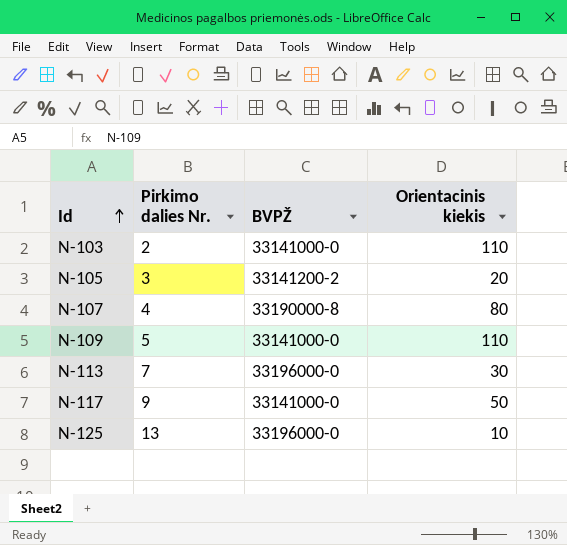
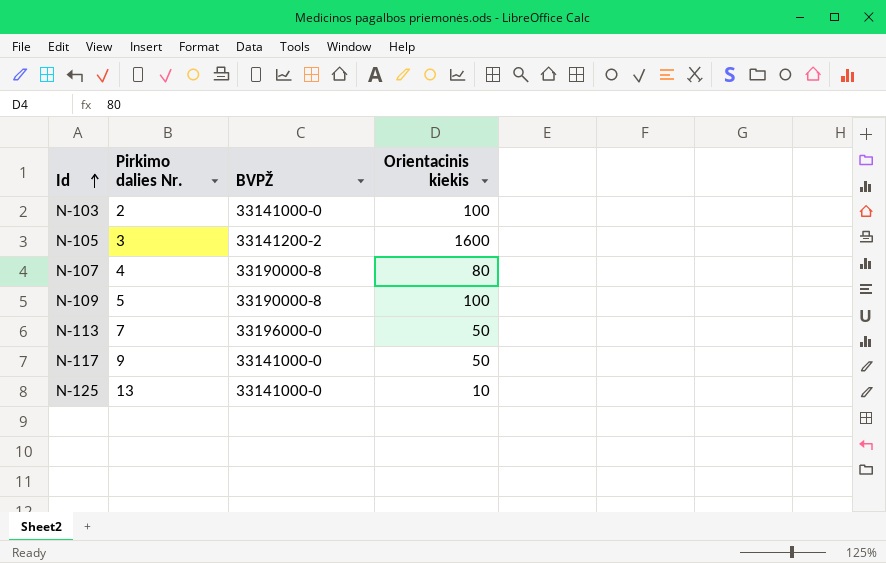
N-103 | Orientacinis kiekis: 110 -> 100
N-105 | Orientacinis kiekis: 20 -> 1600
N-109 | BVPŽ: 33141000-0 -> 33190000-8
N-109 | Orientacinis kiekis: 110 -> 100
N-113 | Orientacinis kiekis: 30 -> 50
N-125 | BVPŽ: 33196000-0 -> 33141000-0

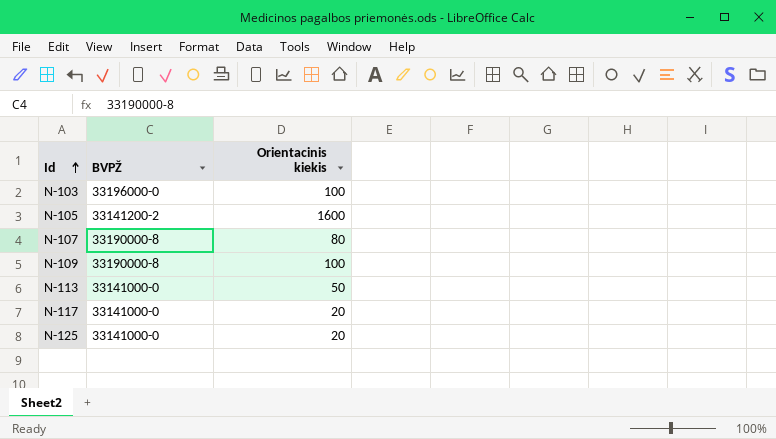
column Pirkimo dalies Nr. | position: 2 -> none
N-103 | BVPŽ: 33141000-0 -> 33196000-0
N-113 | BVPŽ: 33196000-0 -> 33141000-0
N-117 | Orientacinis kiekis: 50 -> 20
N-125 | Orientacinis kiekis: 10 -> 20

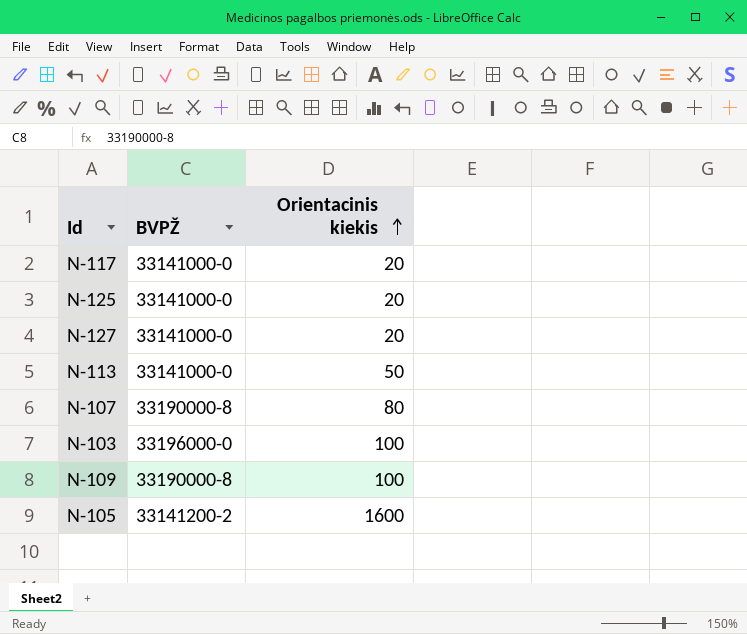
row order: Id ascending -> Orientacinis kiekis ascending
row N-127: none -> 33141000-0 | 20

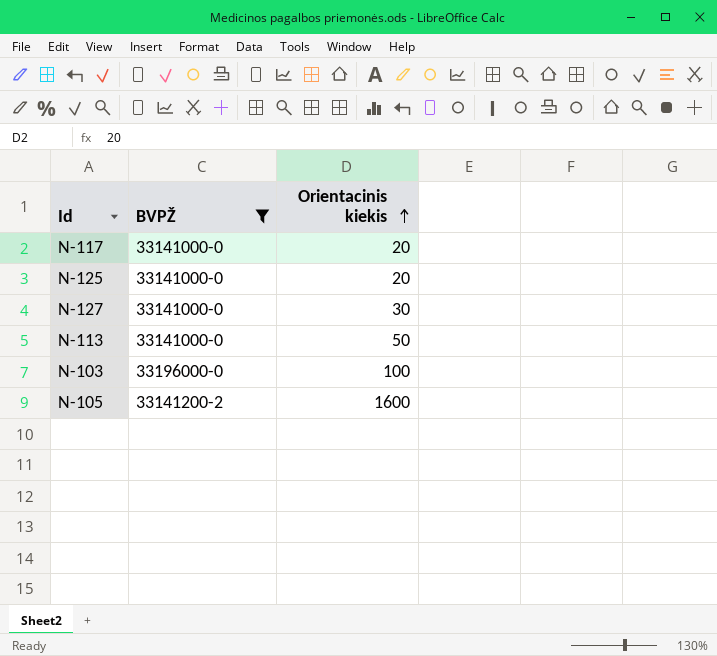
filter: none -> BVPŽ != 33190000-8
N-127 | Orientacinis kiekis: 20 -> 30

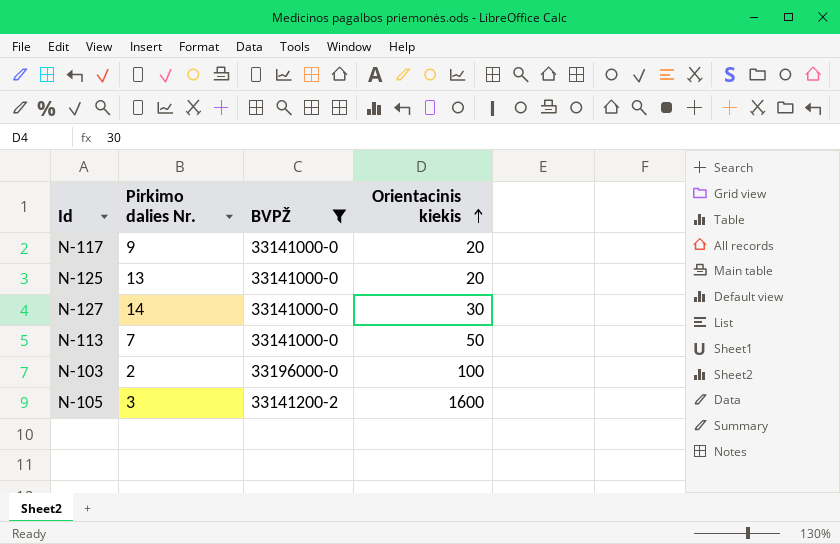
column Pirkimo dalies Nr. | position: none -> 2

